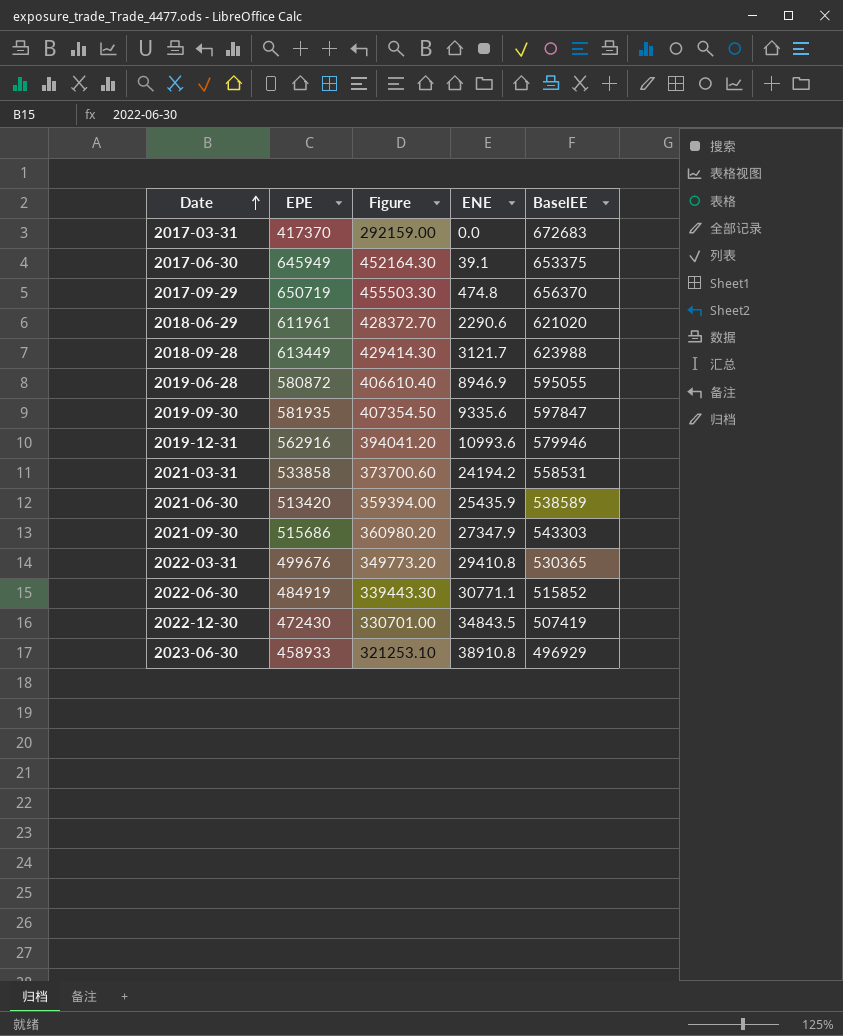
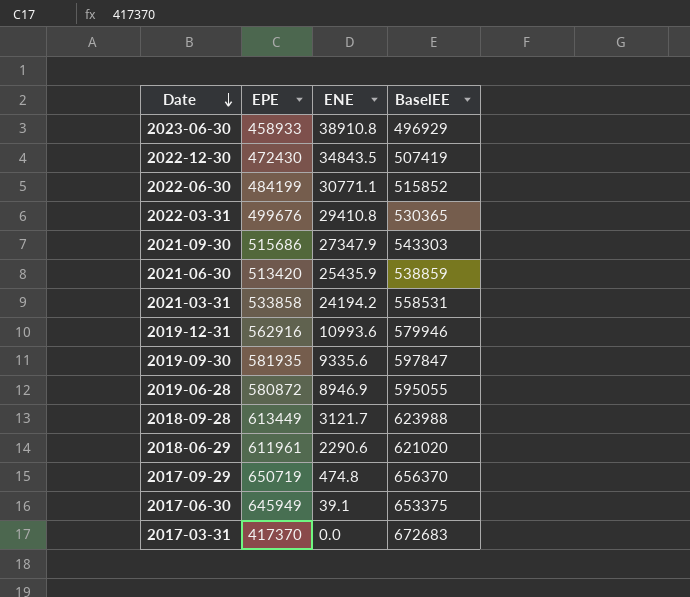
row order: Date ascending -> Date descending
column Figure | formula: [EPE] * 0.7 -> none
2022-06-30 | EPE: 484919 -> 484199
2021-06-30 | BaselEE: 538589 -> 538859

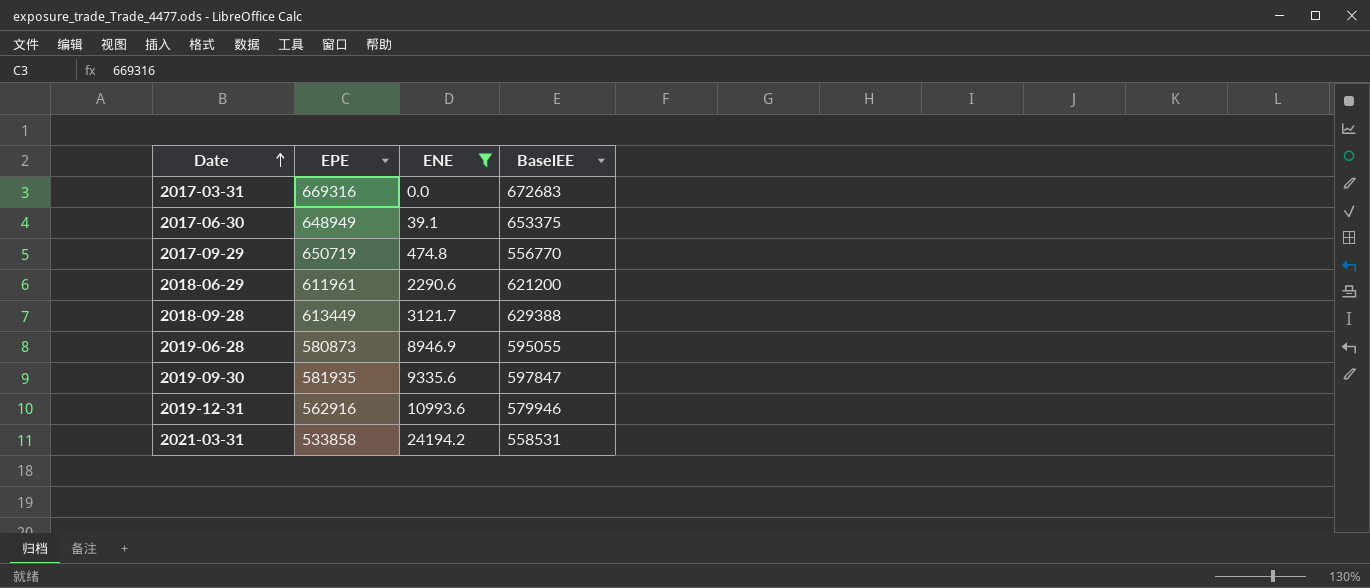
filter: none -> ENE <= 24194.2
row order: Date descending -> Date ascending
2017-03-31 | EPE: 417370 -> 669316
2017-06-30 | EPE: 645949 -> 648949
2017-09-29 | BaselEE: 656370 -> 556770
2018-06-29 | BaselEE: 621020 -> 621200
2018-09-28 | BaselEE: 623988 -> 629388
2019-06-28 | EPE: 580872 -> 580873

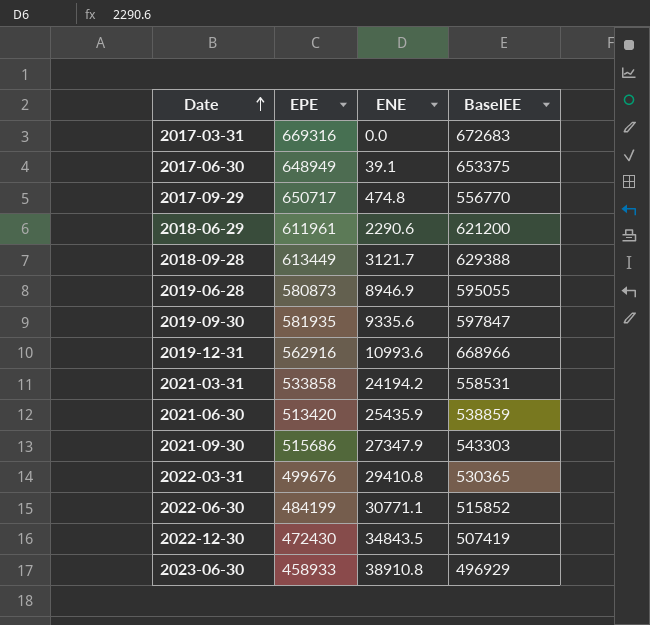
filter: ENE <= 24194.2 -> none
2017-09-29 | EPE: 650719 -> 650717
2019-12-31 | BaselEE: 579946 -> 668966

